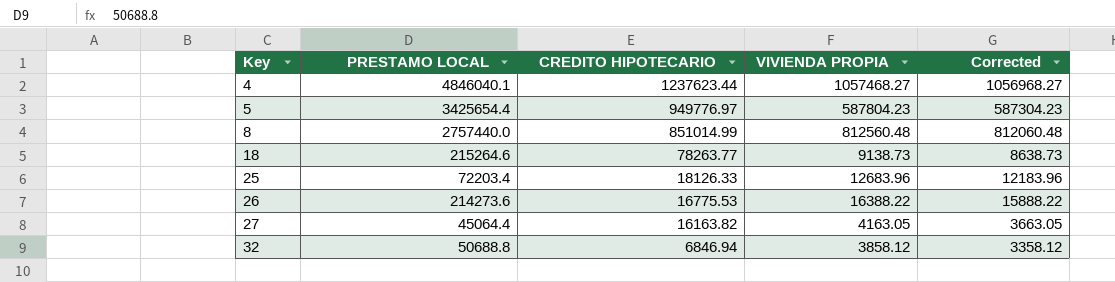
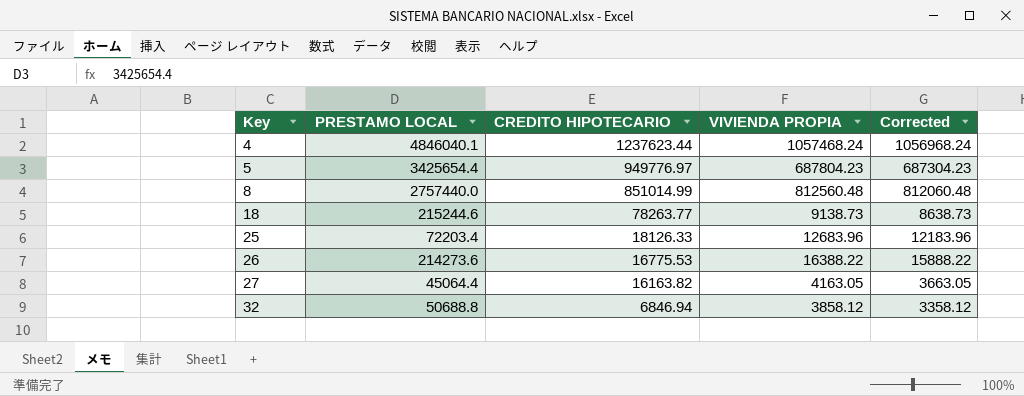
4 | VIVIENDA PROPIA: 1057468.27 -> 1057468.24
4 | Corrected: 1056968.27 -> 1056968.24
5 | VIVIENDA PROPIA: 587804.23 -> 687804.23
5 | Corrected: 587304.23 -> 687304.23
18 | PRESTAMO LOCAL: 215264.6 -> 215244.6

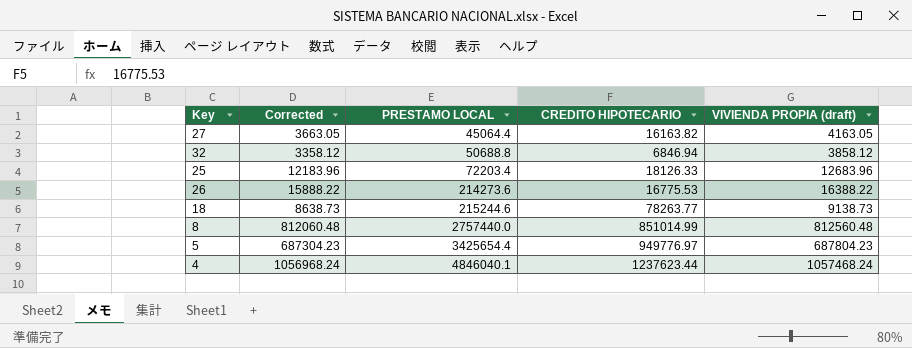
row order: Key ascending -> PRESTAMO LOCAL ascending
column Corrected | position: 5 -> 2
column name: VIVIENDA PROPIA -> VIVIENDA PROPIA (draft)

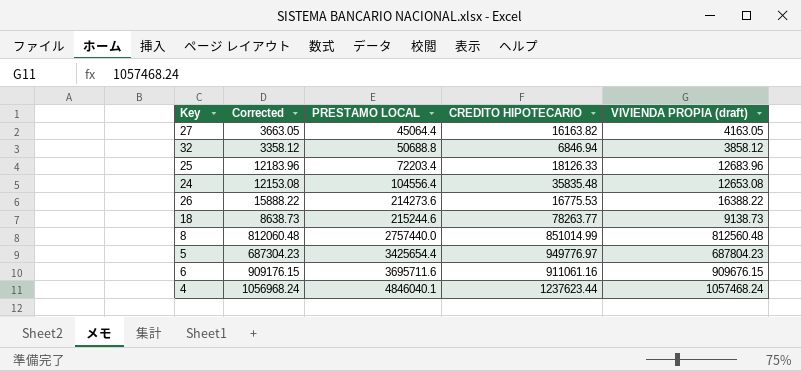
row 24: none -> 12153.08 | 104556.4 | 35835.48 | 12653.08
row 6: none -> 909176.15 | 3695711.6 | 911061.16 | 909676.15

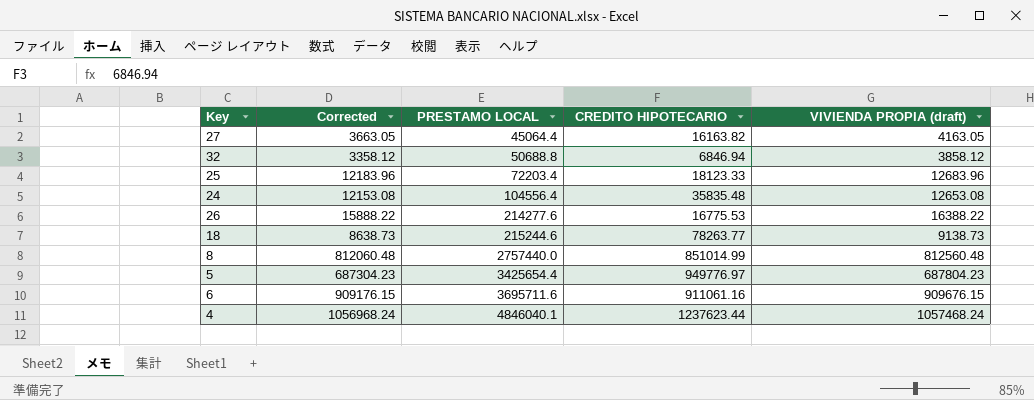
25 | CREDITO HIPOTECARIO: 18126.33 -> 18123.33
26 | PRESTAMO LOCAL: 214273.6 -> 214277.6

